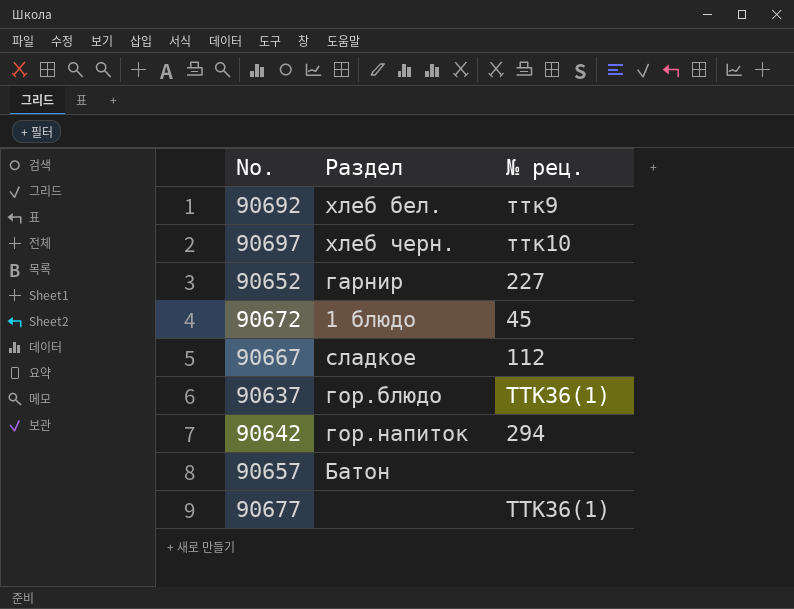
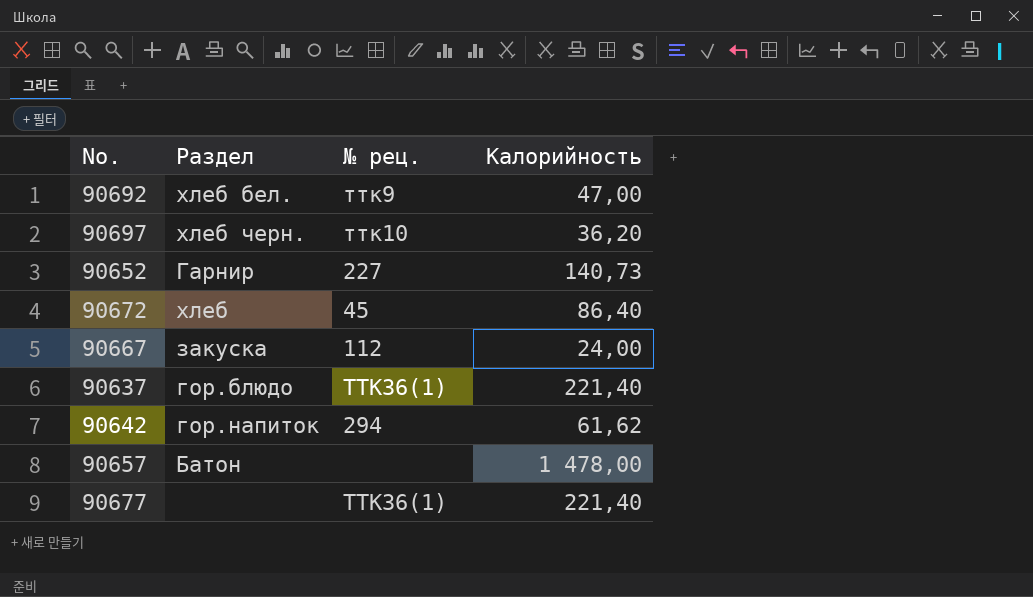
column Калорийность | position: none -> 4
90652 | Раздел: гарнир -> Гарнир
90672 | Раздел: 1 блюдо -> хлеб
90667 | Раздел: сладкое -> закуска

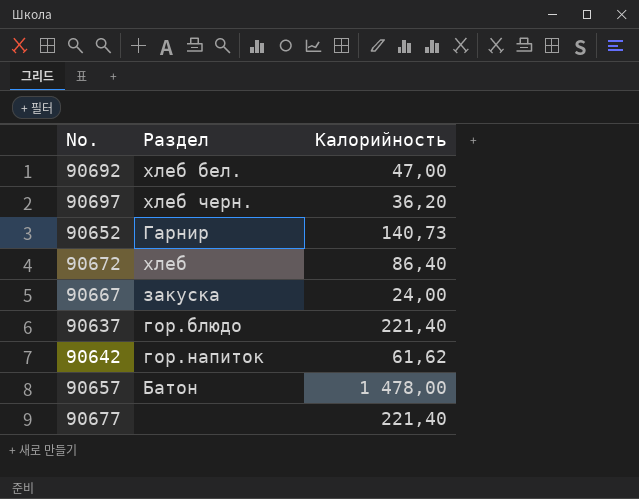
column № рец. | position: 3 -> none

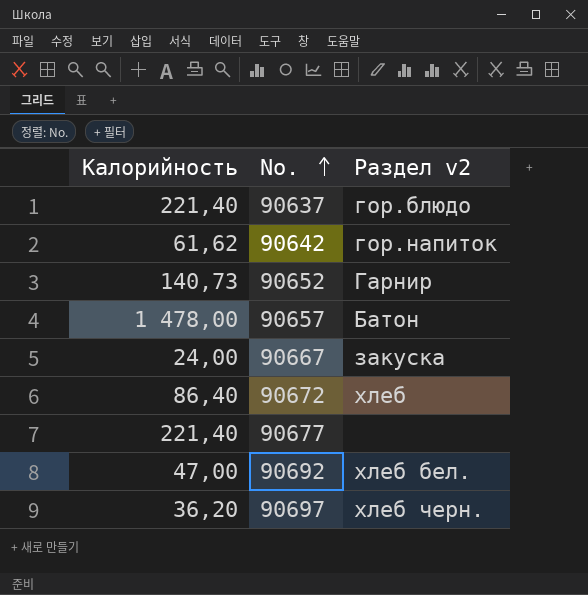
row order: none -> No. ascending
column Калорийность | position: 3 -> 1
column name: Раздел -> Раздел v2

